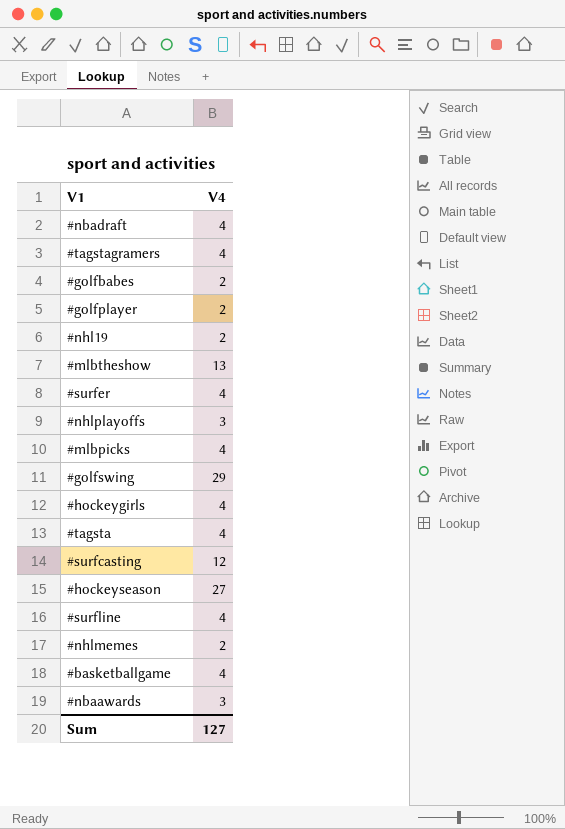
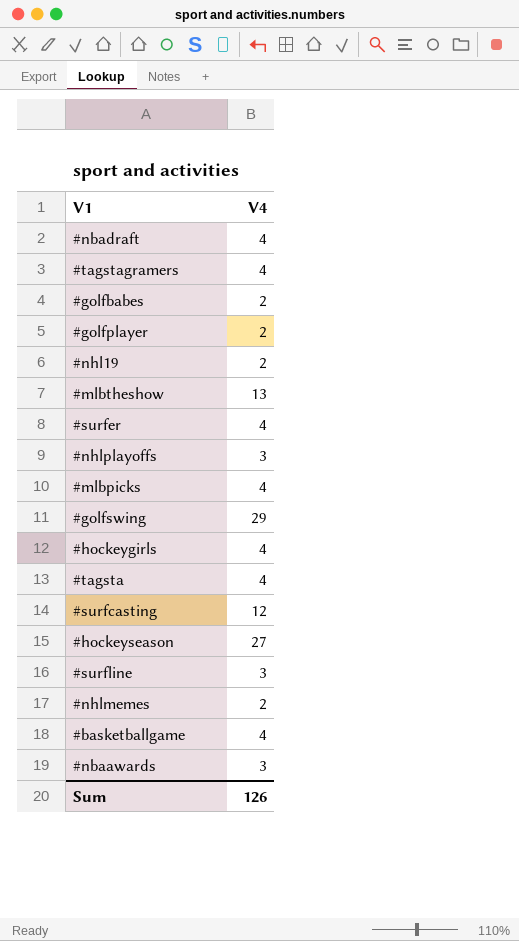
#surfline | V4: 4 -> 3
Sum | V4: 127 -> 126

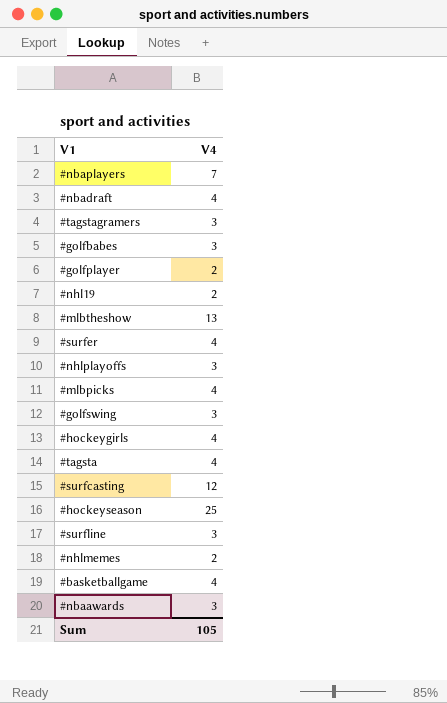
row #nbaplayers: none -> 7
#tagstagramers | V4: 4 -> 3
#golfbabes | V4: 2 -> 3
#golfswing | V4: 29 -> 3
#hockeyseason | V4: 27 -> 25
Sum | V4: 126 -> 105

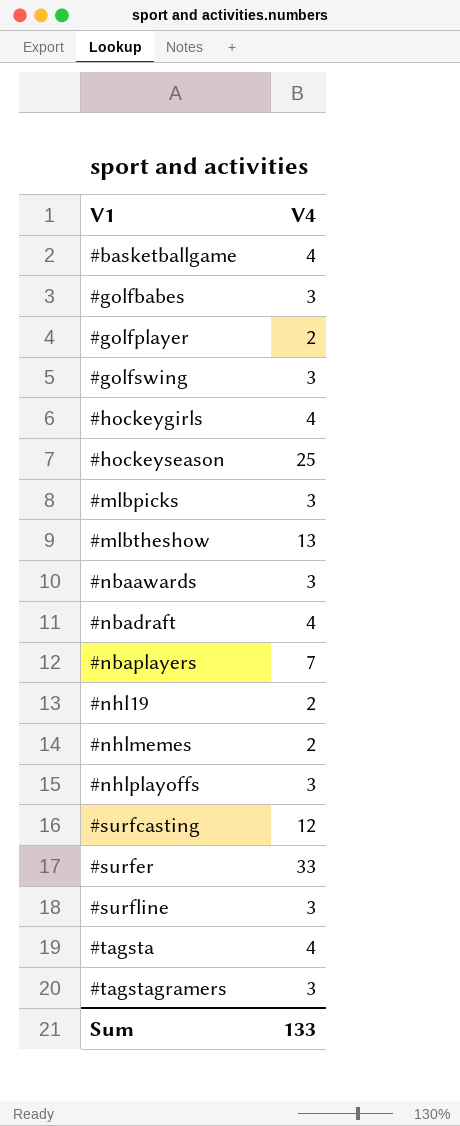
row order: none -> V1 ascending
#mlbpicks | V4: 4 -> 3
#surfer | V4: 4 -> 33
Sum | V4: 105 -> 133

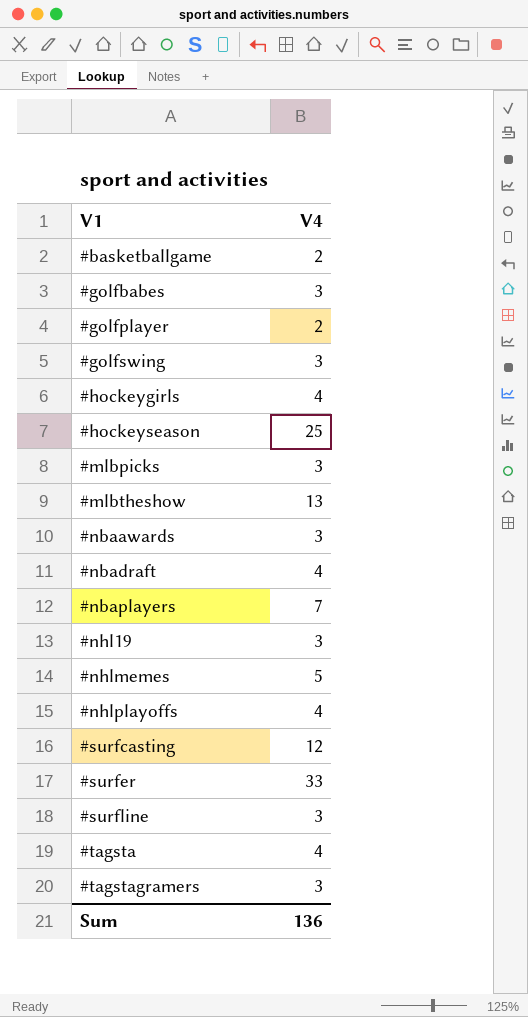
#basketballgame | V4: 4 -> 2
#nhl19 | V4: 2 -> 3
#nhlmemes | V4: 2 -> 5
#nhlplayoffs | V4: 3 -> 4
Sum | V4: 133 -> 136

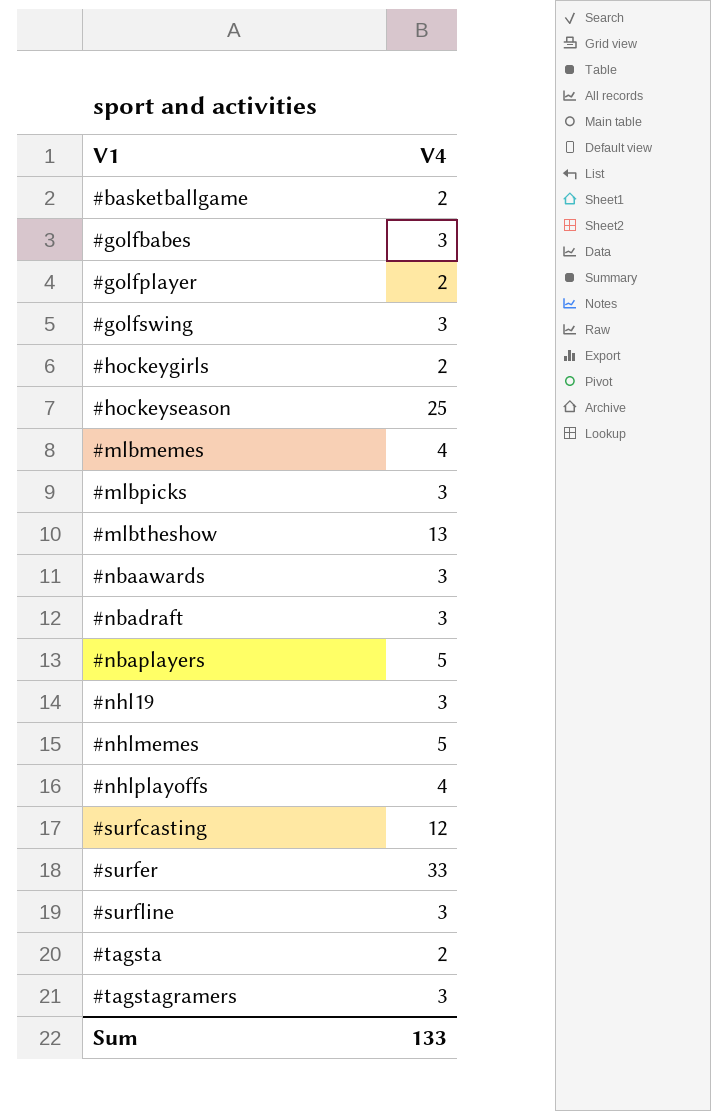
#hockeygirls | V4: 4 -> 2
row #mlbmemes: none -> 4
#nbadraft | V4: 4 -> 3
#nbaplayers | V4: 7 -> 5
#tagsta | V4: 4 -> 2
Sum | V4: 136 -> 133

